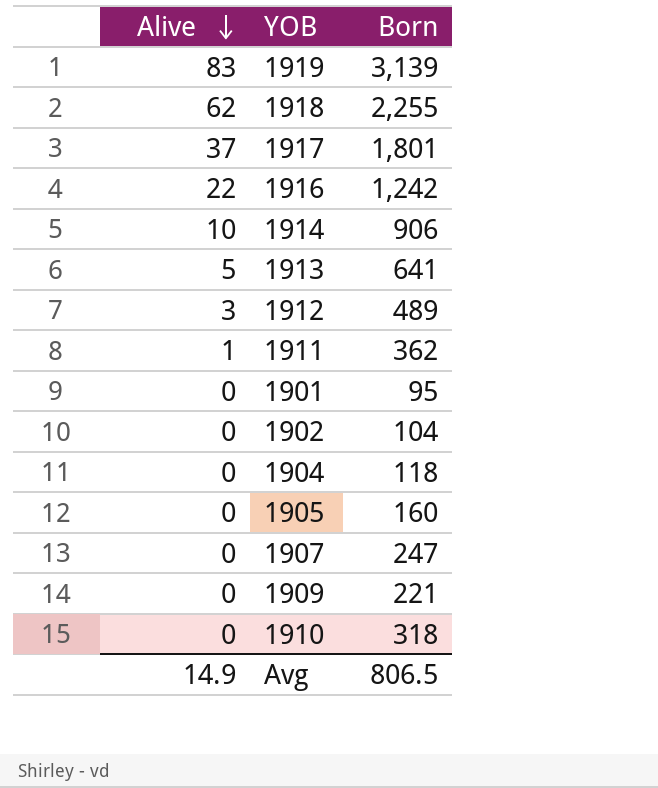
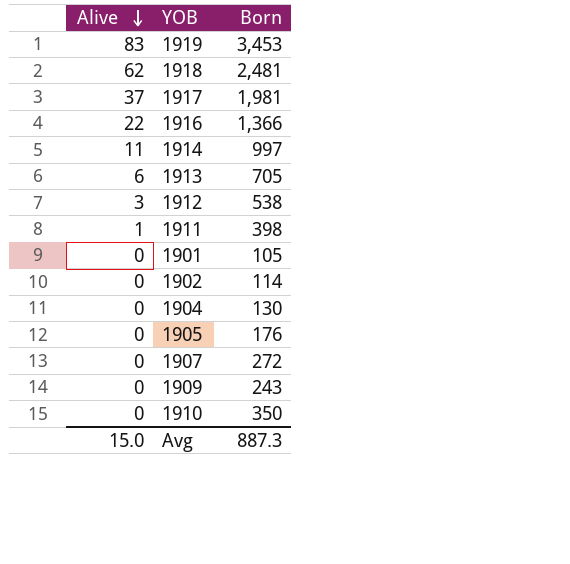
1919 | Born: 3,139 -> 3,453
1918 | Born: 2,255 -> 2,481
1917 | Born: 1,801 -> 1,981
1916 | Born: 1,242 -> 1,366
1914 | Alive: 10 -> 11
1914 | Born: 906 -> 997
1913 | Alive: 5 -> 6
1913 | Born: 641 -> 705
1912 | Born: 489 -> 538
1911 | Born: 362 -> 398
1901 | Born: 95 -> 105
1902 | Born: 104 -> 114
1904 | Born: 118 -> 130
1905 | Born: 160 -> 176
1907 | Born: 247 -> 272
1909 | Born: 221 -> 243
1910 | Born: 318 -> 350
Avg | Alive: 14.9 -> 15.0
Avg | Born: 806.5 -> 887.3

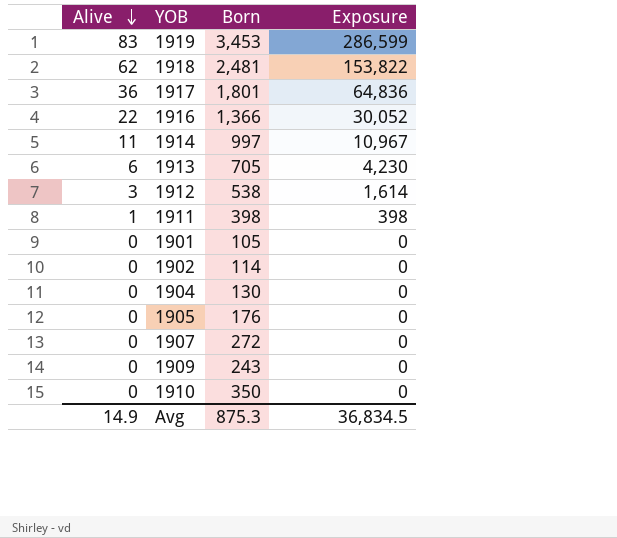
column Exposure | formula: none -> [Alive] * [Born]
1917 | Alive: 37 -> 36
1917 | Born: 1,981 -> 1,801
Avg | Alive: 15.0 -> 14.9
Avg | Born: 887.3 -> 875.3

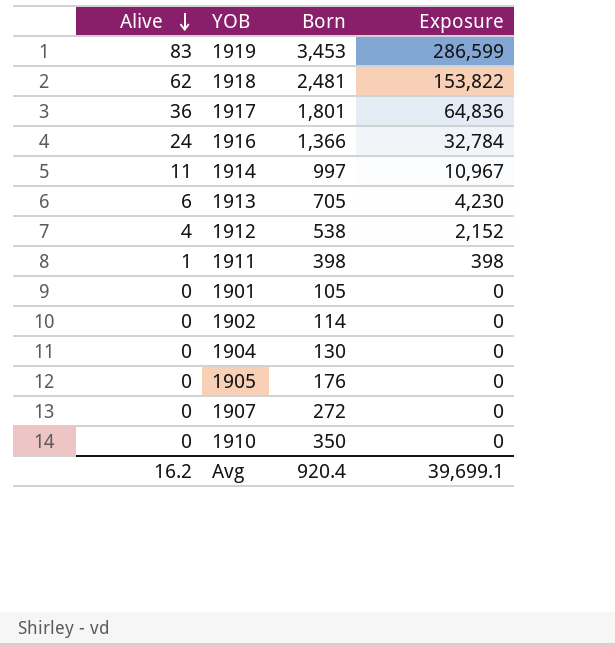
row 1909: 0 | 243 | 0 -> none
1916 | Alive: 22 -> 24
1916 | Exposure: 30,052 -> 32,784
1912 | Alive: 3 -> 4
1912 | Exposure: 1,614 -> 2,152
Avg | Alive: 14.9 -> 16.2
Avg | Born: 875.3 -> 920.4
Avg | Exposure: 36,834.5 -> 39,699.1

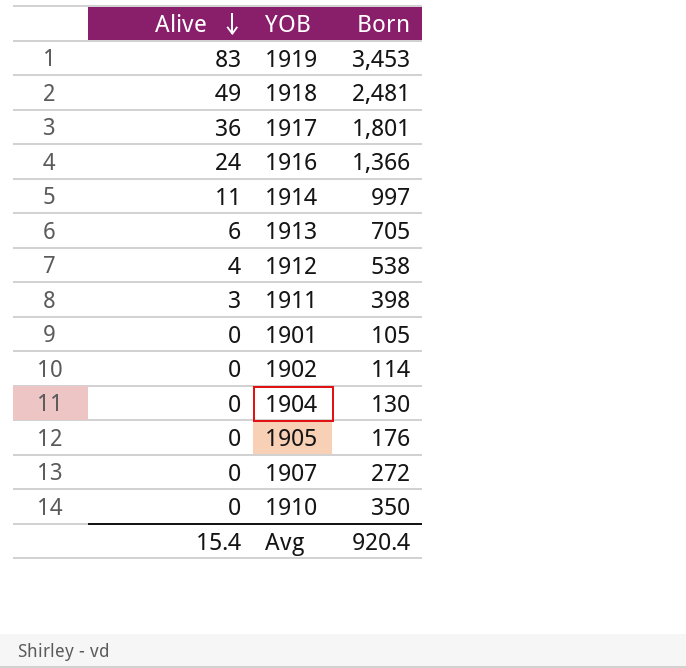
column Exposure | formula: [Alive] * [Born] -> none
1918 | Alive: 62 -> 49
1911 | Alive: 1 -> 3
Avg | Alive: 16.2 -> 15.4

